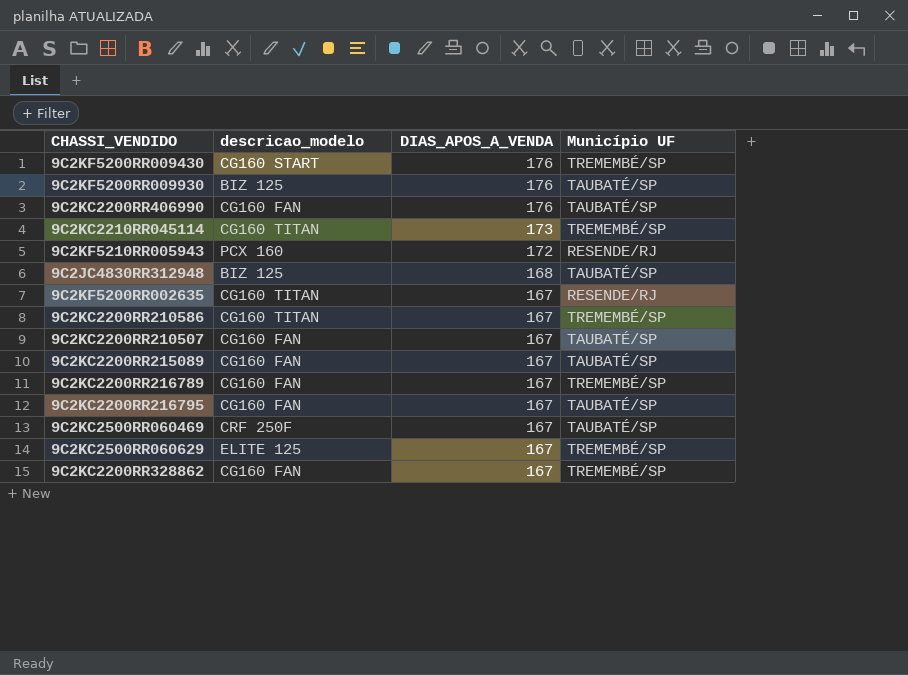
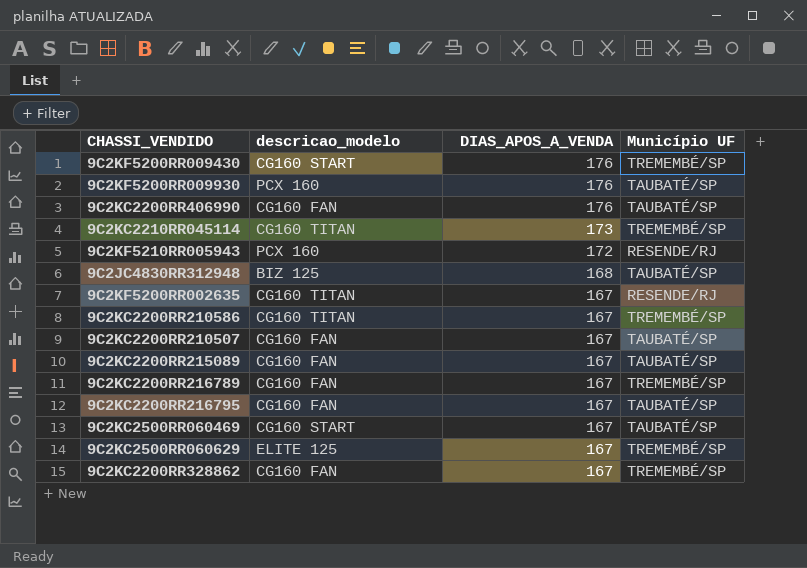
9C2KF5200RR009930 | descricao_modelo: BIZ 125 -> PCX 160
9C2KC2500RR060469 | descricao_modelo: CRF 250F -> CG160 START

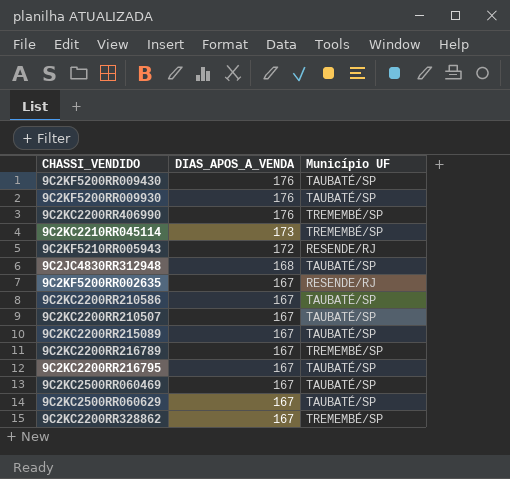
column descricao_modelo | position: 2 -> none
9C2KF5200RR009430 | Município UF: TREMEMBÉ/SP -> TAUBATÉ/SP
9C2KC2200RR406990 | Município UF: TAUBATÉ/SP -> TREMEMBÉ/SP
9C2KC2200RR210586 | Município UF: TREMEMBÉ/SP -> TAUBATÉ/SP
9C2KC2500RR060629 | Município UF: TREMEMBÉ/SP -> TAUBATÉ/SP

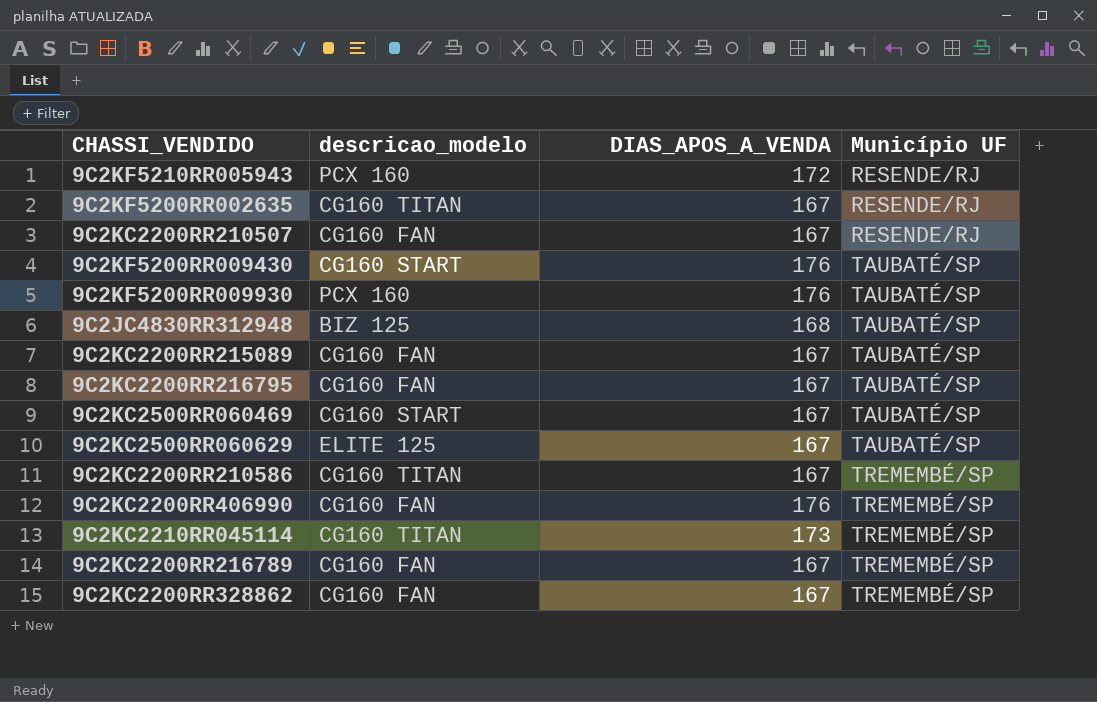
row order: DIAS_APOS_A_VENDA descending -> Município UF ascending
column descricao_modelo | position: none -> 2
9C2KC2200RR210507 | Município UF: TAUBATÉ/SP -> RESENDE/RJ
9C2KC2200RR210586 | Município UF: TAUBATÉ/SP -> TREMEMBÉ/SP

